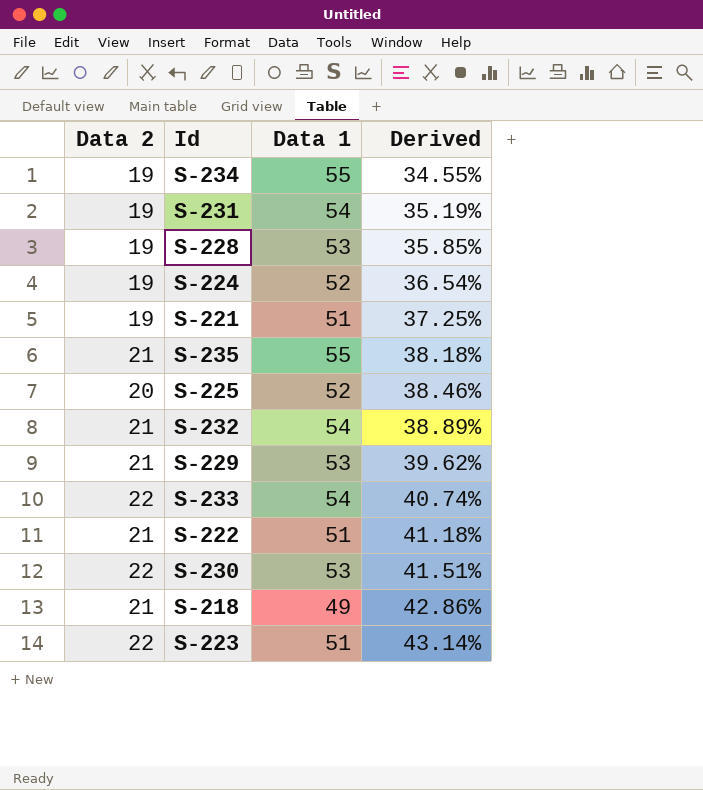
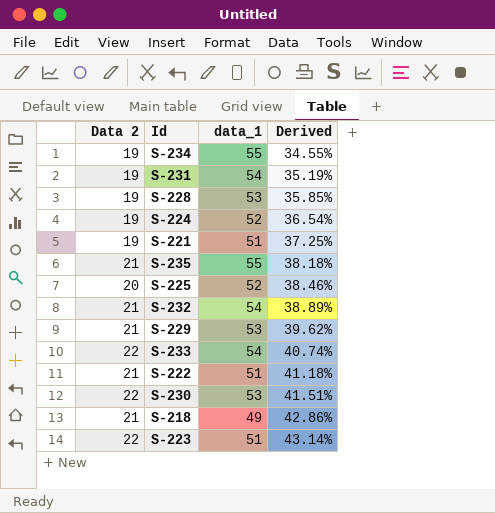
column name: Data 1 -> data_1

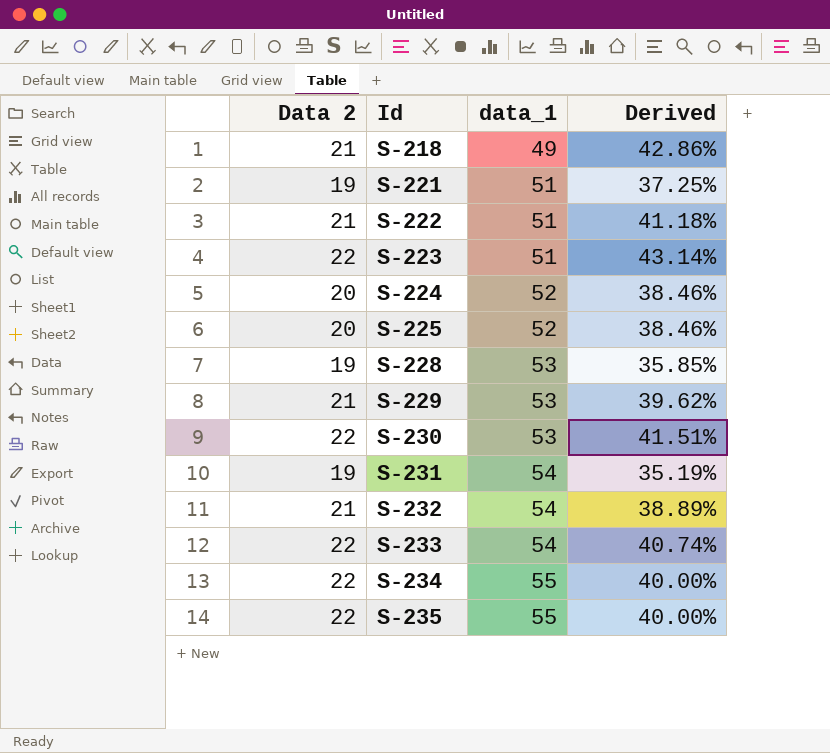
row order: Derived ascending -> Id ascending
S-224 | Data 2: 19 -> 20
S-224 | Derived: 36.54% -> 38.46%
S-234 | Data 2: 19 -> 22
S-234 | Derived: 34.55% -> 40.00%
S-235 | Data 2: 21 -> 22
S-235 | Derived: 38.18% -> 40.00%

